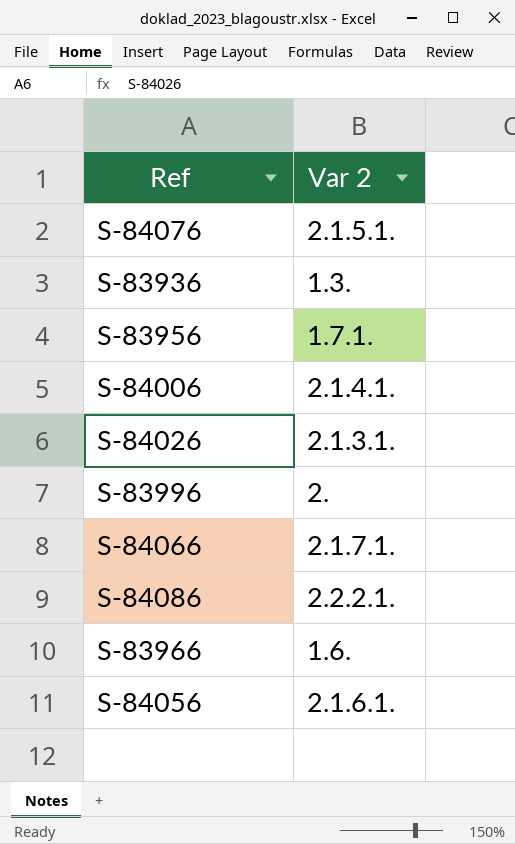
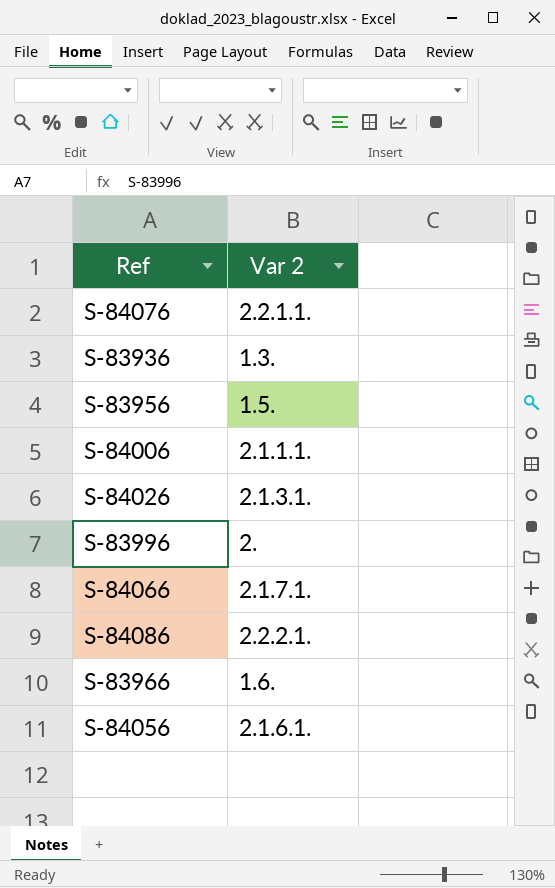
S-84076 | Var 2: 2.1.5.1. -> 2.2.1.1.
S-83956 | Var 2: 1.7.1. -> 1.5.
S-84006 | Var 2: 2.1.4.1. -> 2.1.1.1.

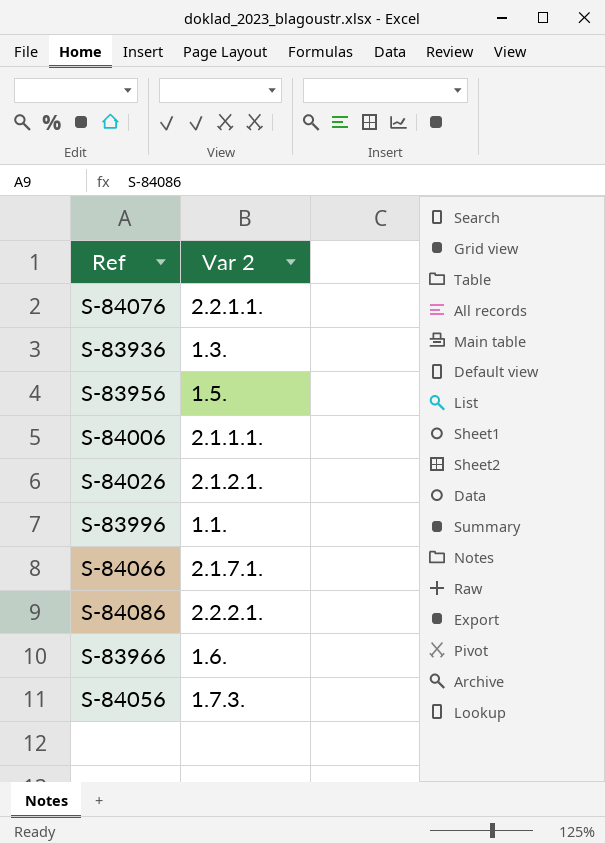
S-84026 | Var 2: 2.1.3.1. -> 2.1.2.1.
S-83996 | Var 2: 2. -> 1.1.
S-84056 | Var 2: 2.1.6.1. -> 1.7.3.

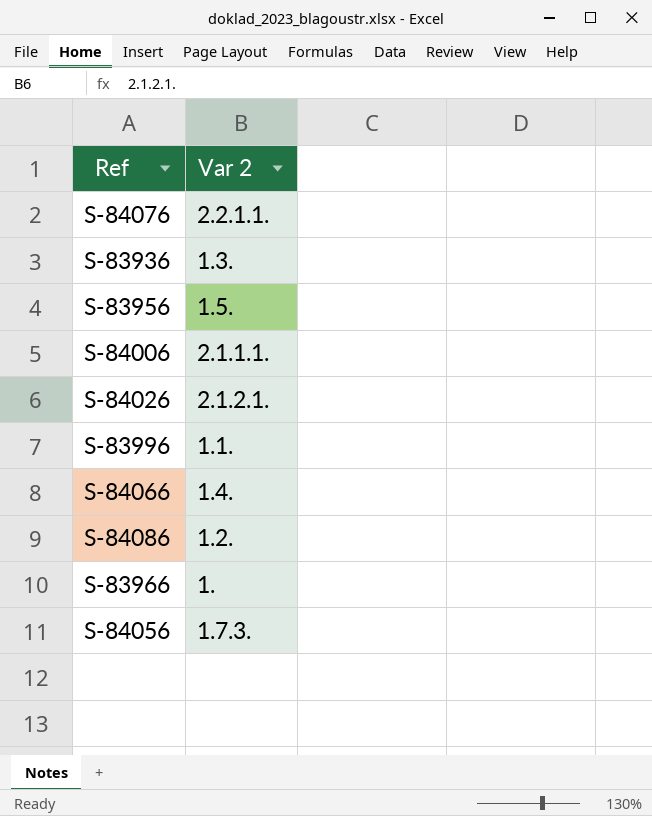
S-84066 | Var 2: 2.1.7.1. -> 1.4.
S-84086 | Var 2: 2.2.2.1. -> 1.2.
S-83966 | Var 2: 1.6. -> 1.

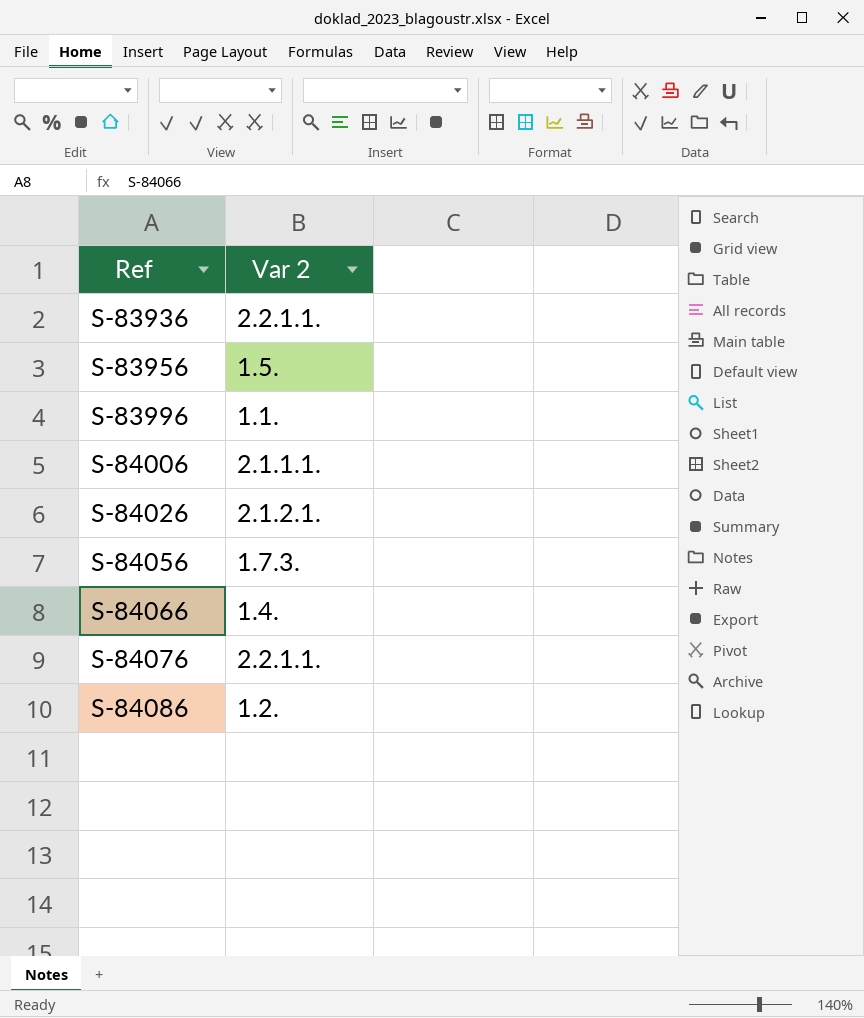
row order: none -> Ref ascending
row S-83966: 1. -> none
S-83936 | Var 2: 1.3. -> 2.2.1.1.

